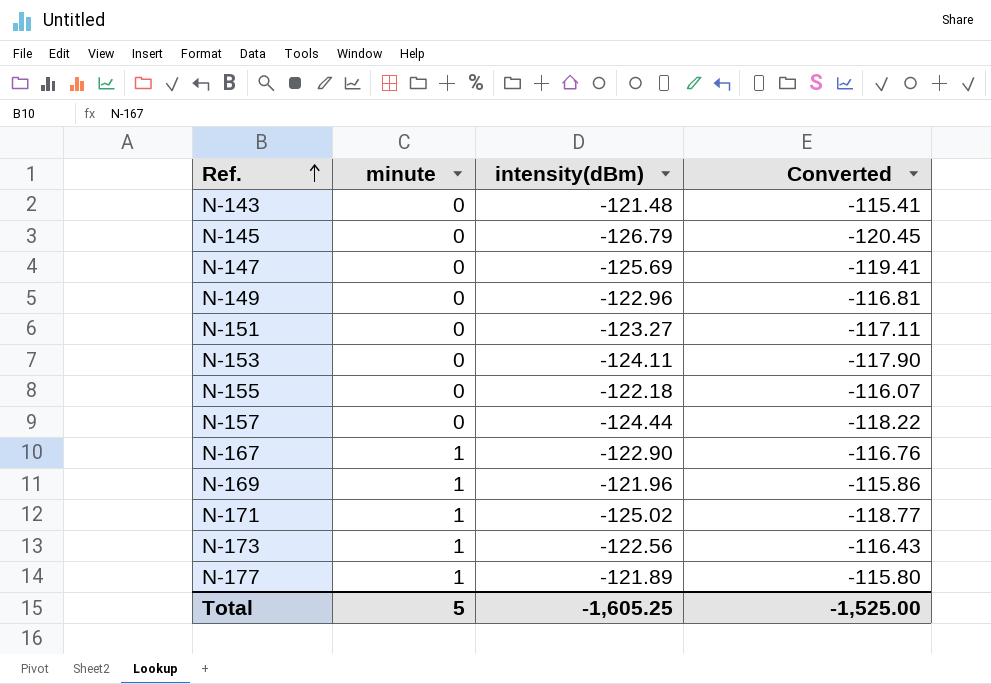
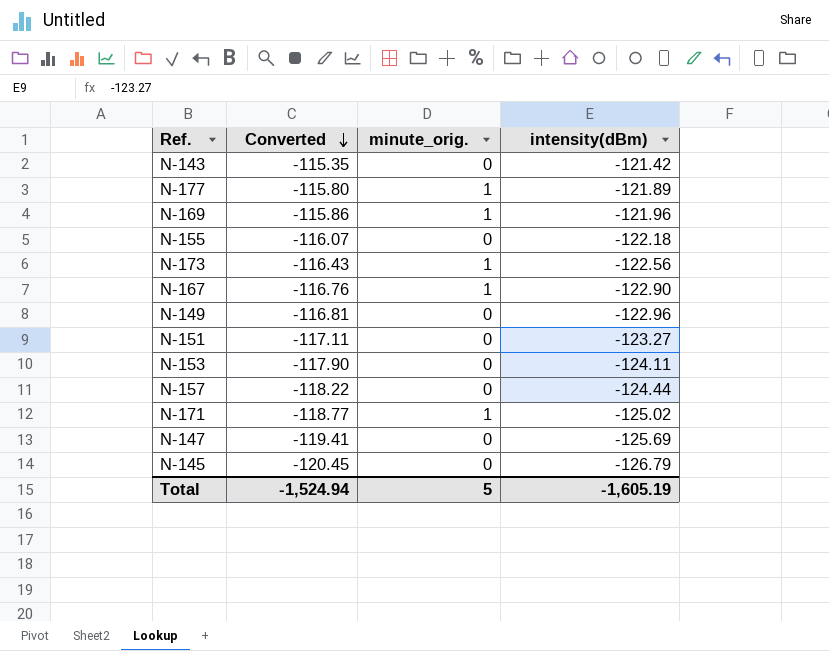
row order: Ref. ascending -> Converted descending
column Converted | position: 4 -> 2
column name: minute -> minute_orig.
N-143 | Converted: -115.41 -> -115.35
N-143 | intensity(dBm): -121.48 -> -121.42
Total | Converted: -1,525.00 -> -1,524.94
Total | intensity(dBm): -1,605.25 -> -1,605.19

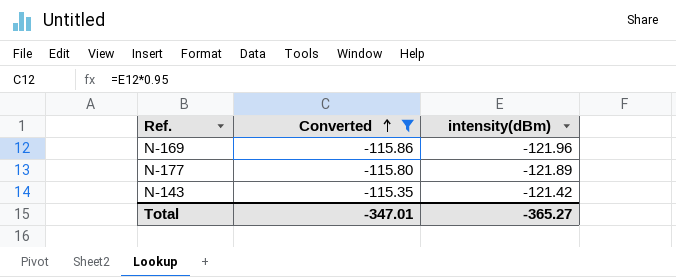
filter: none -> Converted >= -115.86
row order: Converted descending -> Converted ascending
column minute_orig. | position: 3 -> none
Total | Converted: -1,524.94 -> -347.01
Total | intensity(dBm): -1,605.19 -> -365.27

